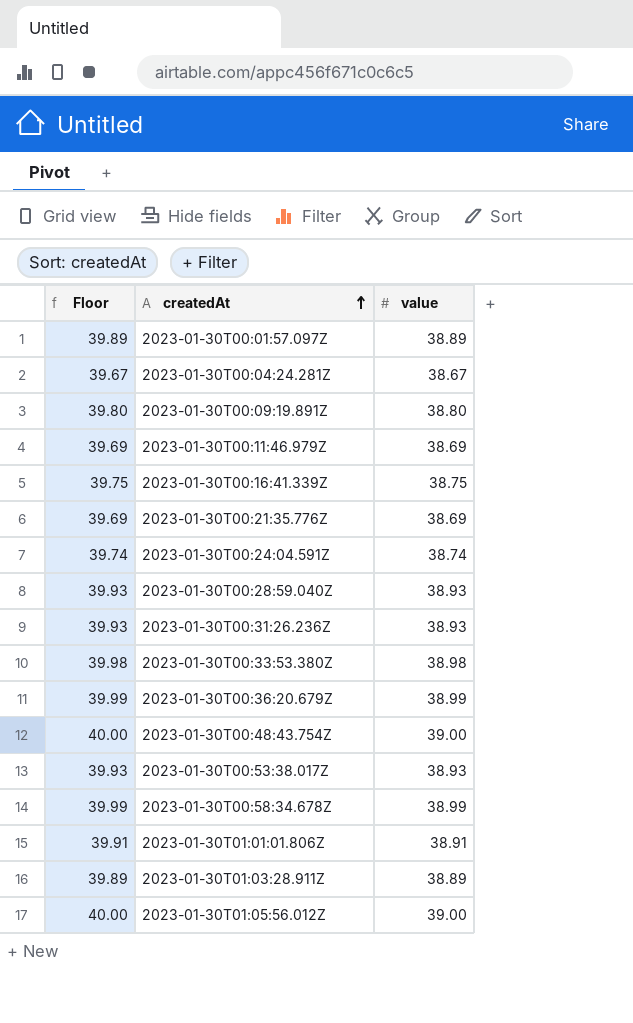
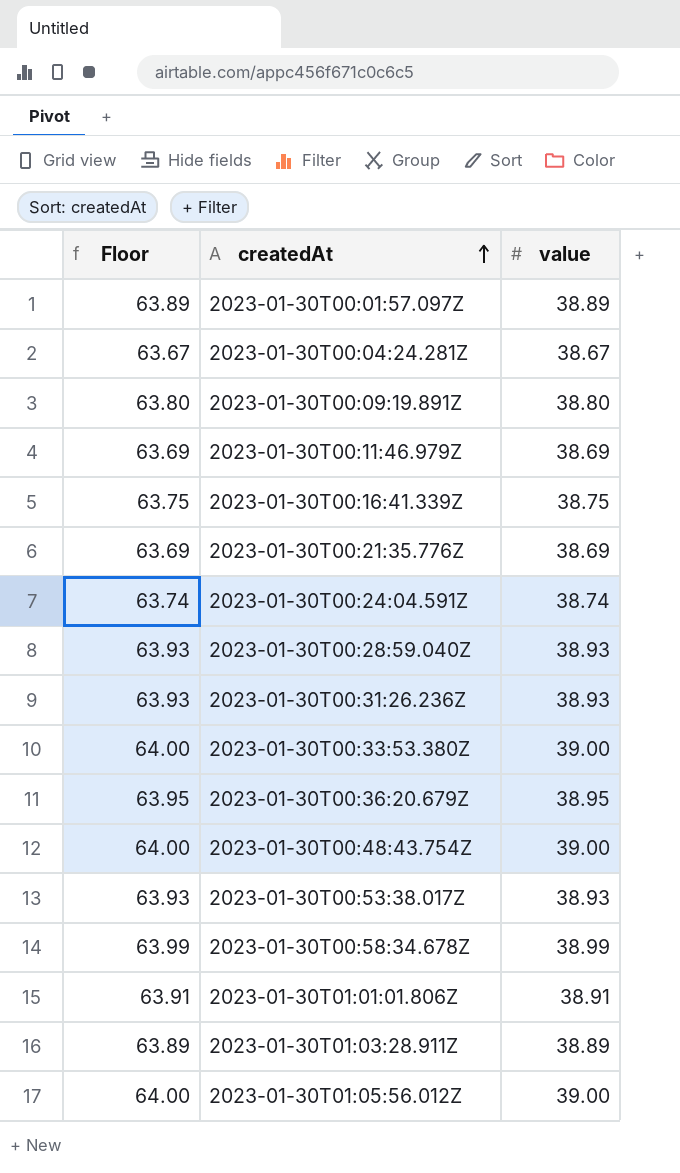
column Floor | formula: [value] + 1 -> [value] + 25
2023-01-30T00:33:53.380Z | value: 38.98 -> 39.00
2023-01-30T00:36:20.679Z | value: 38.99 -> 38.95

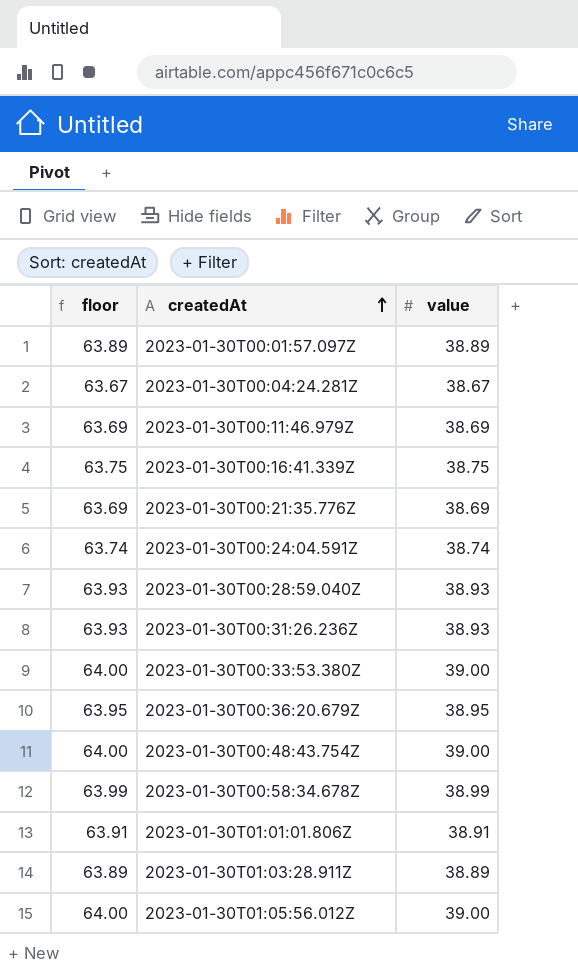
column name: Floor -> floor
row 2023-01-30T00:09:19.891Z: 63.80 | 38.80 -> none
row 2023-01-30T00:53:38.017Z: 63.93 | 38.93 -> none

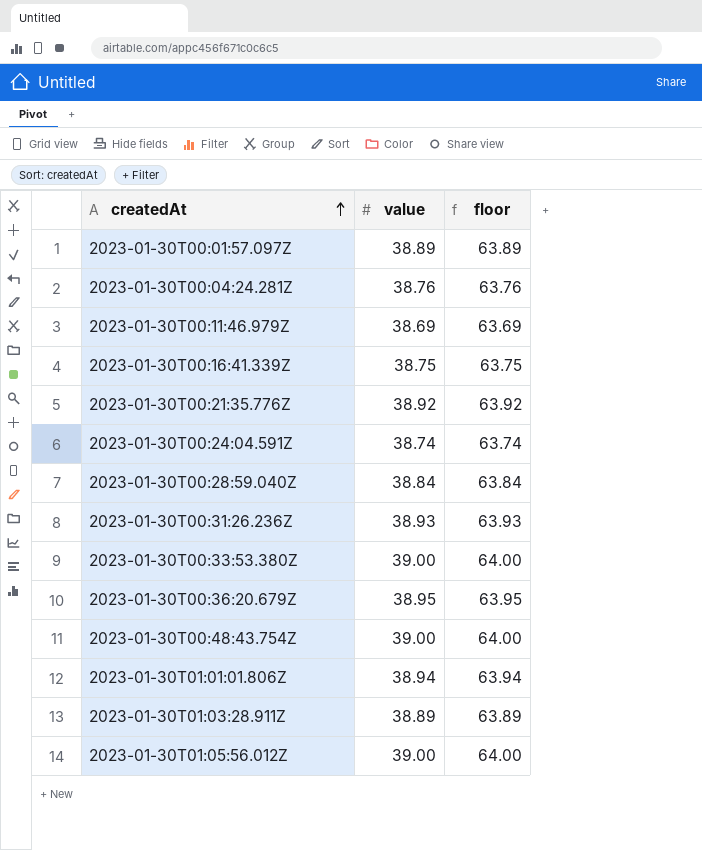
column floor | position: 1 -> 3
row 2023-01-30T00:58:34.678Z: 63.99 | 38.99 -> none
2023-01-30T00:04:24.281Z | value: 38.67 -> 38.76
2023-01-30T00:04:24.281Z | floor: 63.67 -> 63.76
2023-01-30T00:21:35.776Z | value: 38.69 -> 38.92
2023-01-30T00:21:35.776Z | floor: 63.69 -> 63.92
2023-01-30T00:28:59.040Z | value: 38.93 -> 38.84
2023-01-30T00:28:59.040Z | floor: 63.93 -> 63.84
2023-01-30T01:01:01.806Z | value: 38.91 -> 38.94
2023-01-30T01:01:01.806Z | floor: 63.91 -> 63.94

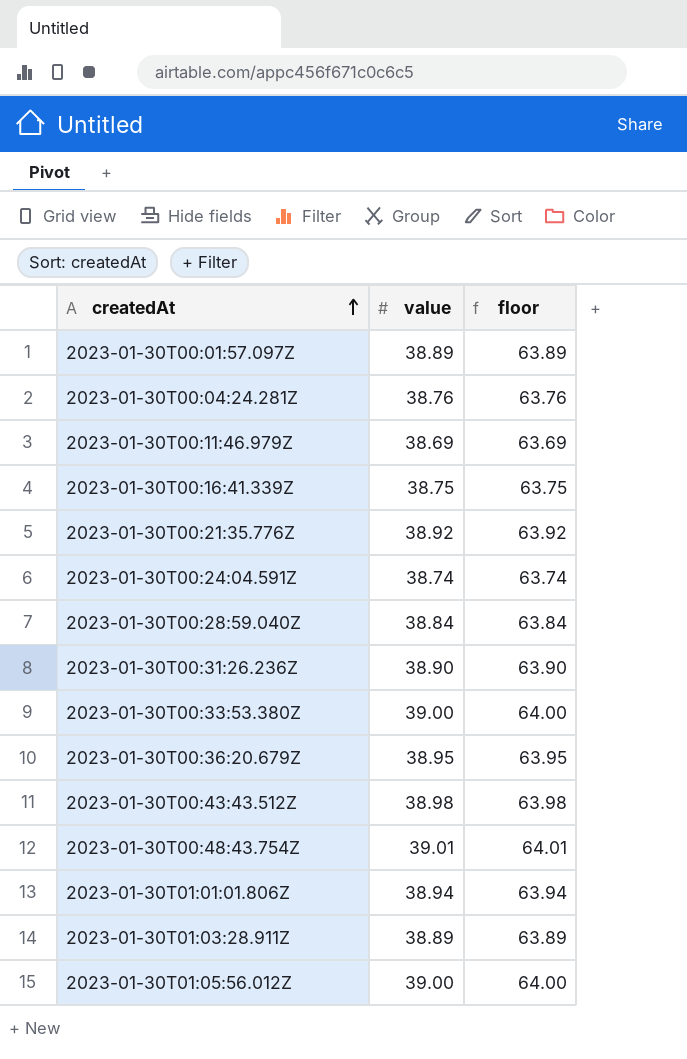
2023-01-30T00:31:26.236Z | value: 38.93 -> 38.90
2023-01-30T00:31:26.236Z | floor: 63.93 -> 63.90
row 2023-01-30T00:43:43.512Z: none -> 38.98 | 63.98
2023-01-30T00:48:43.754Z | value: 39.00 -> 39.01
2023-01-30T00:48:43.754Z | floor: 64.00 -> 64.01

